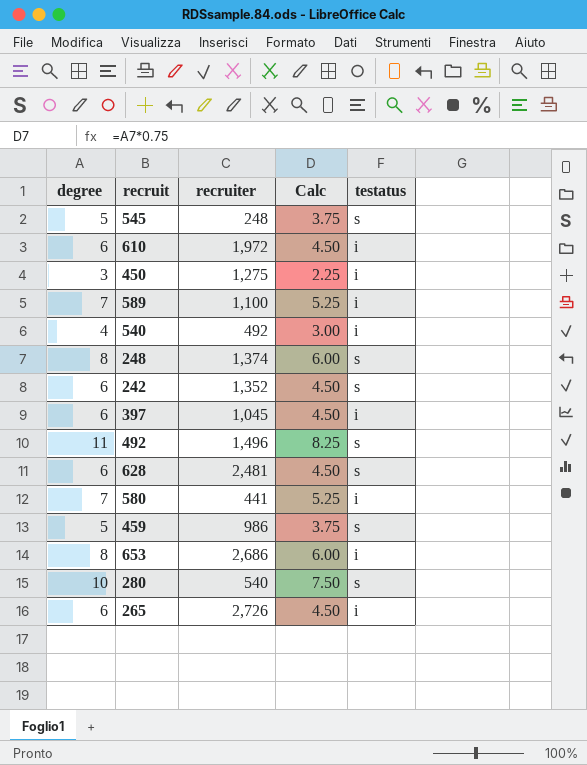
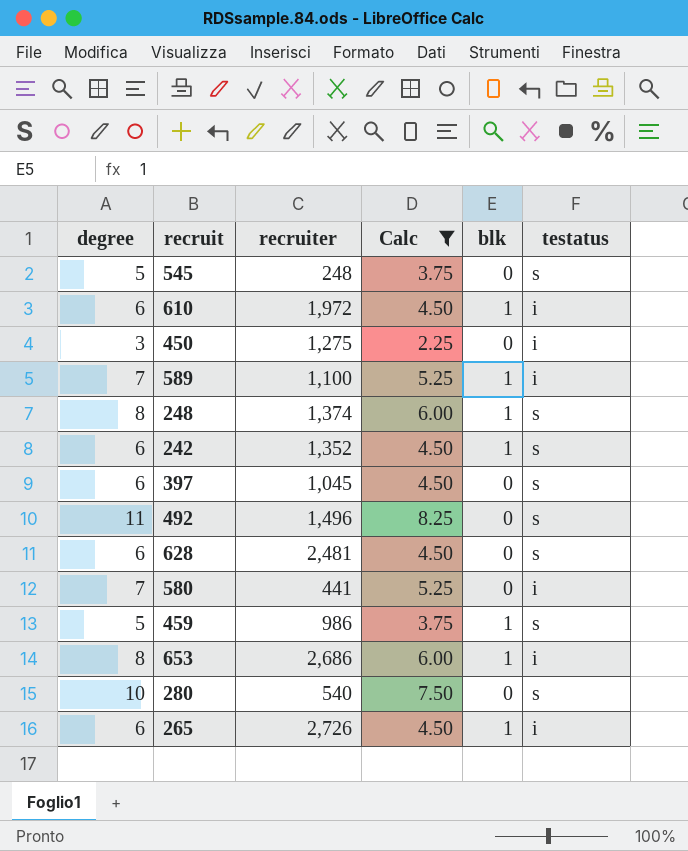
filter: none -> Calc != 3.00
column blk | position: none -> 5
397 | testatus: i -> s

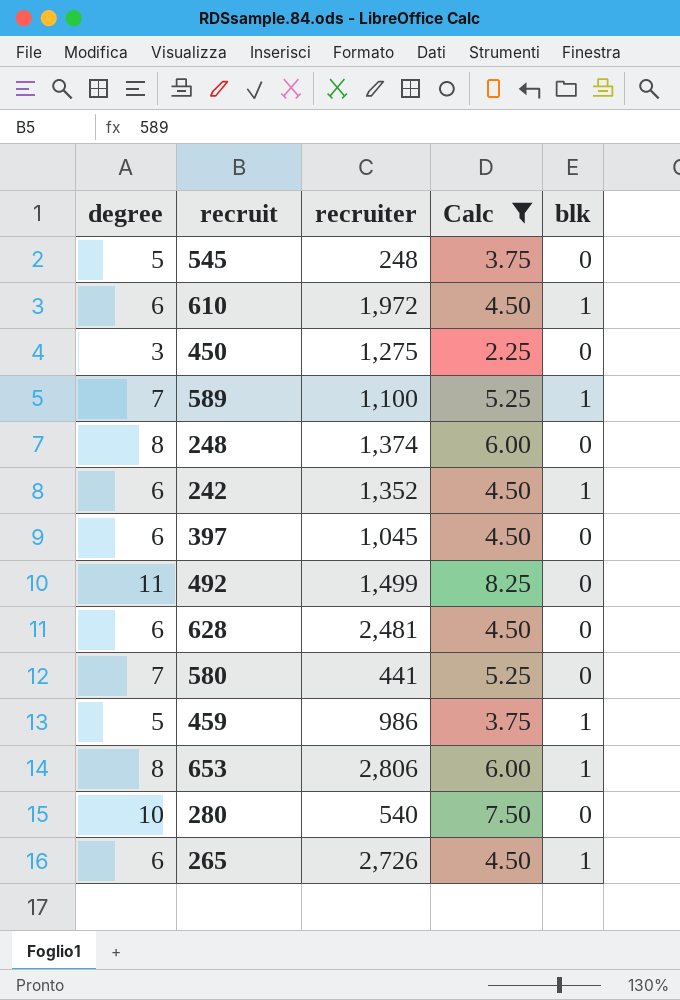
column testatus | position: 6 -> none
248 | blk: 1 -> 0
492 | recruiter: 1,496 -> 1,499
653 | recruiter: 2,686 -> 2,806

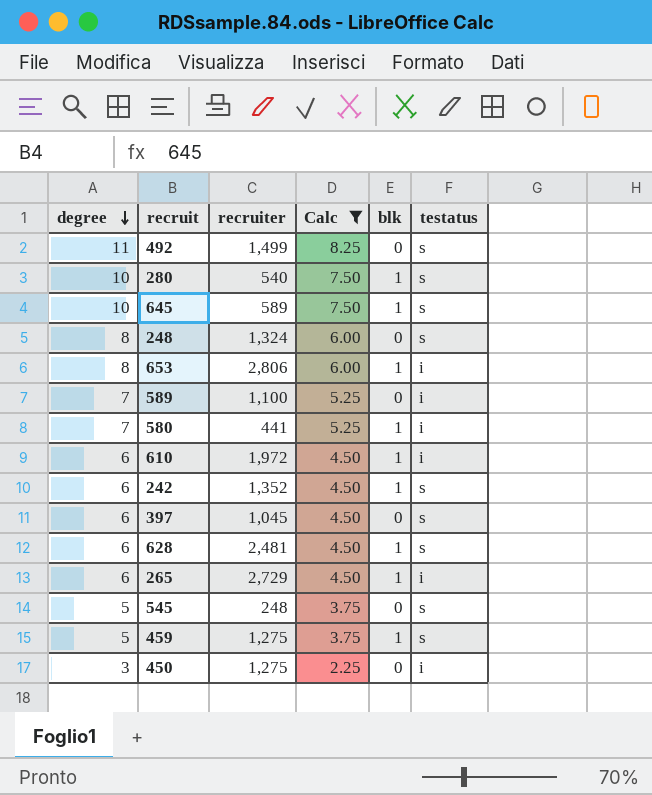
row order: none -> degree descending
column testatus | position: none -> 6
280 | blk: 0 -> 1
row 645: none -> 10 | 589 | 7.50 | 1 | s
248 | recruiter: 1,374 -> 1,324
589 | blk: 1 -> 0
580 | blk: 0 -> 1
628 | blk: 0 -> 1
265 | recruiter: 2,726 -> 2,729
459 | recruiter: 986 -> 1,275

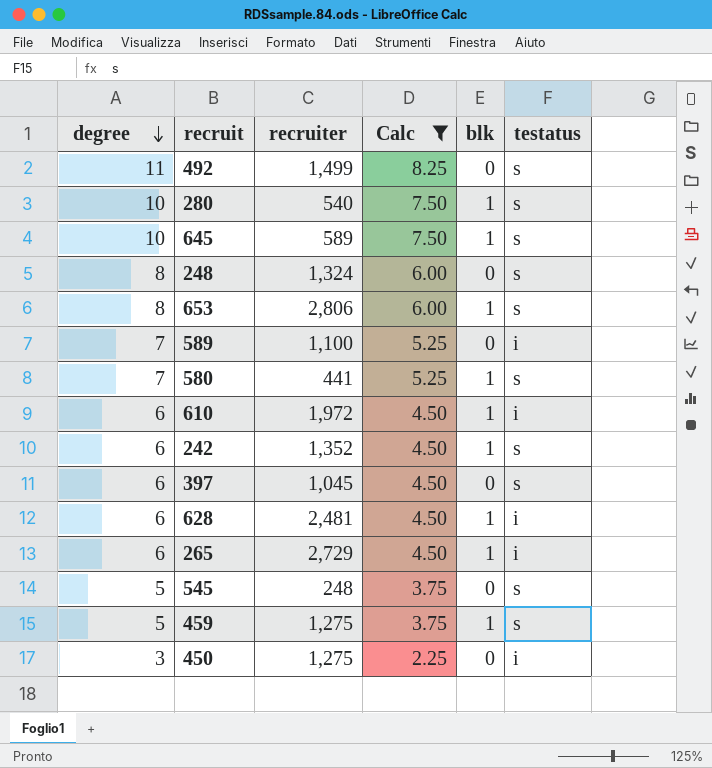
653 | testatus: i -> s
580 | testatus: i -> s
628 | testatus: s -> i

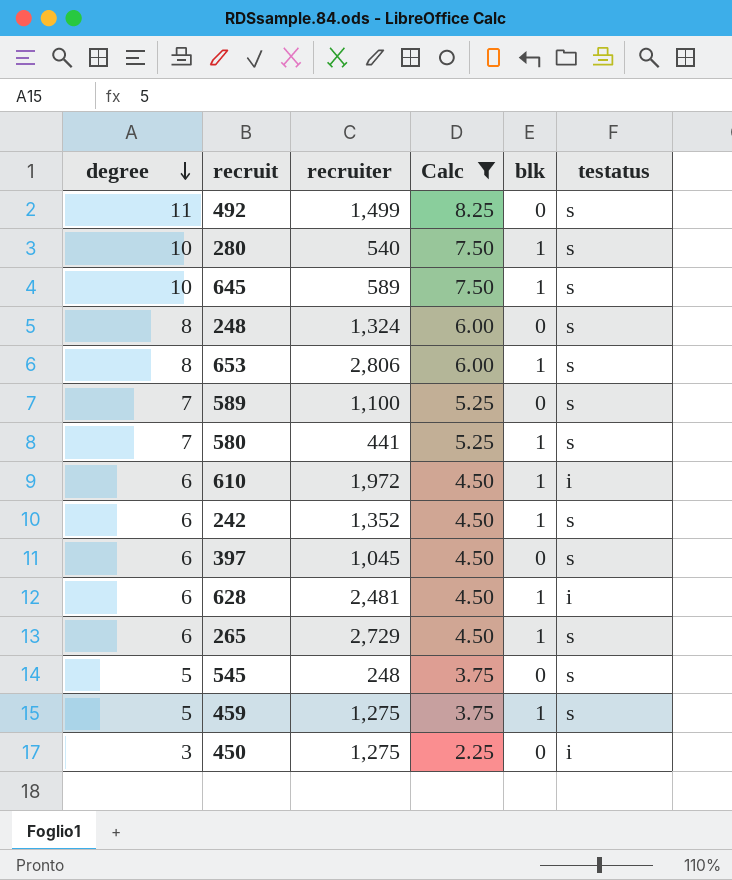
589 | testatus: i -> s
265 | testatus: i -> s

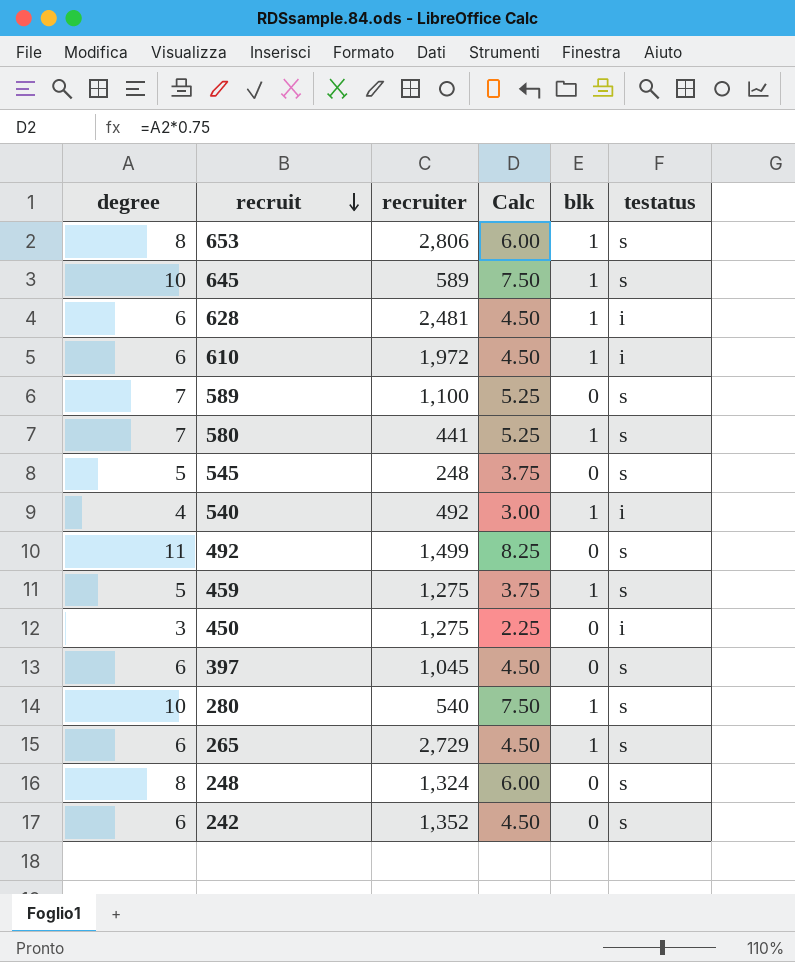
filter: Calc != 3.00 -> none
row order: degree descending -> recruit descending
242 | blk: 1 -> 0

